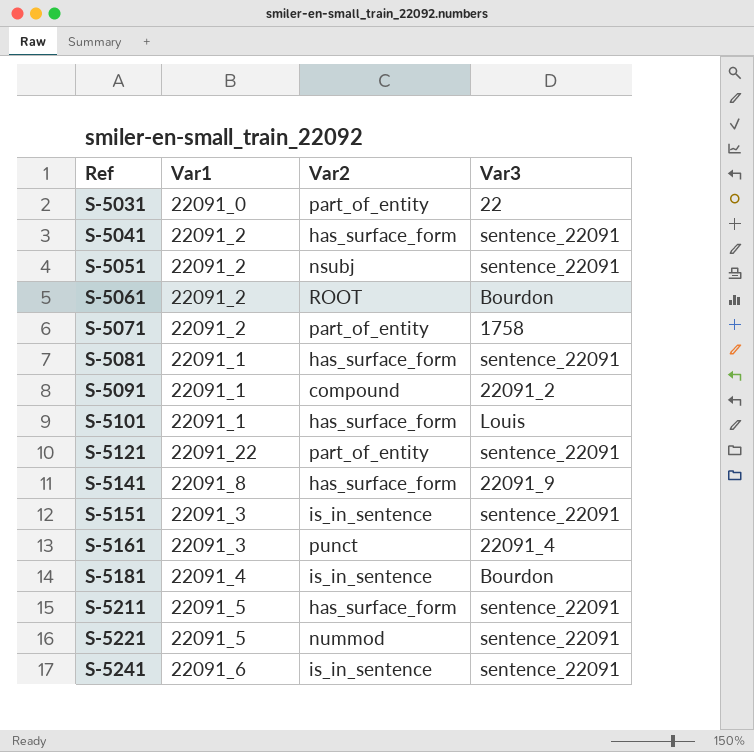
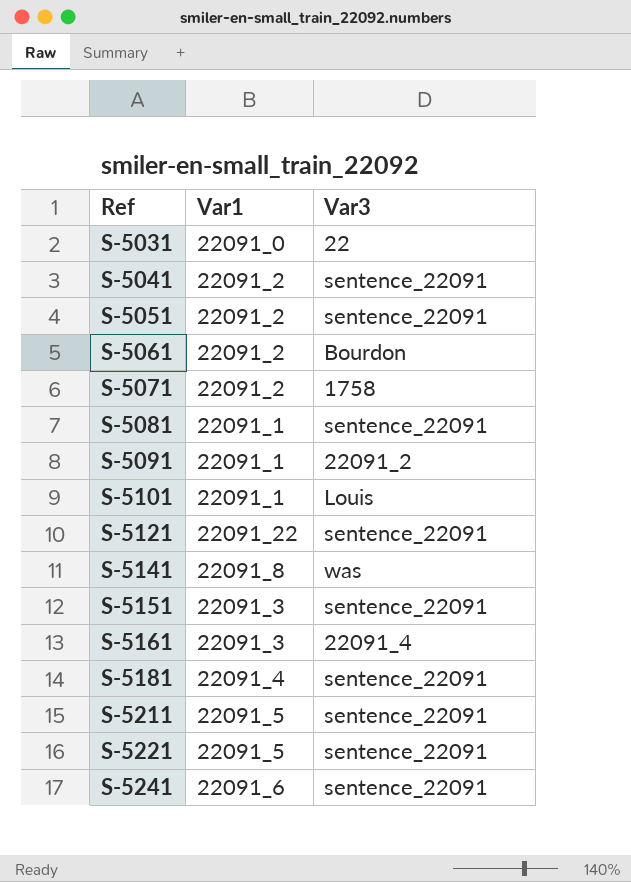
column Var2 | position: 3 -> none
S-5141 | Var3: 22091_9 -> was
S-5181 | Var3: Bourdon -> sentence_22091

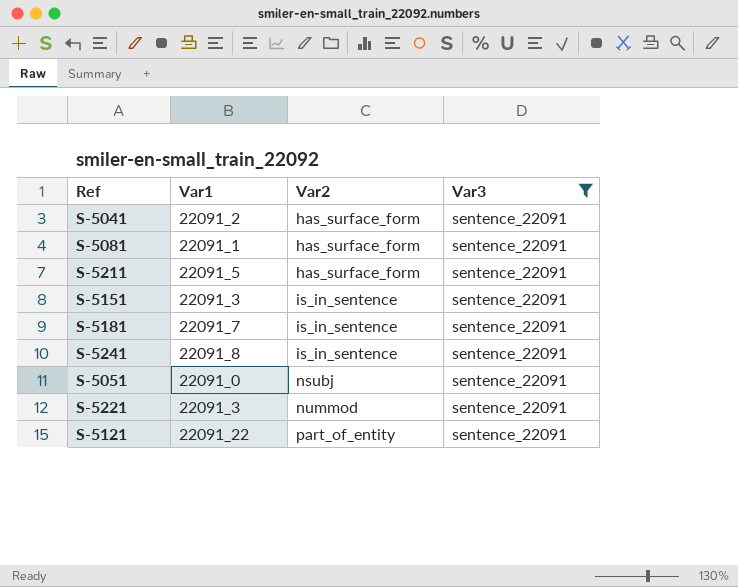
filter: none -> Var3 = sentence_22091
row order: Ref ascending -> Var2 ascending
column Var2 | position: none -> 3
S-5181 | Var1: 22091_4 -> 22091_7
S-5241 | Var1: 22091_6 -> 22091_8
S-5051 | Var1: 22091_2 -> 22091_0
S-5221 | Var1: 22091_5 -> 22091_3

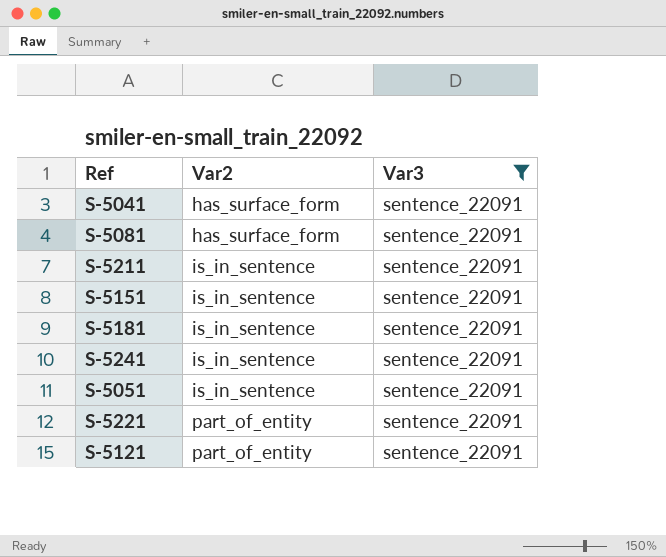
column Var1 | position: 2 -> none
S-5211 | Var2: has_surface_form -> is_in_sentence
S-5051 | Var2: nsubj -> is_in_sentence
S-5221 | Var2: nummod -> part_of_entity

